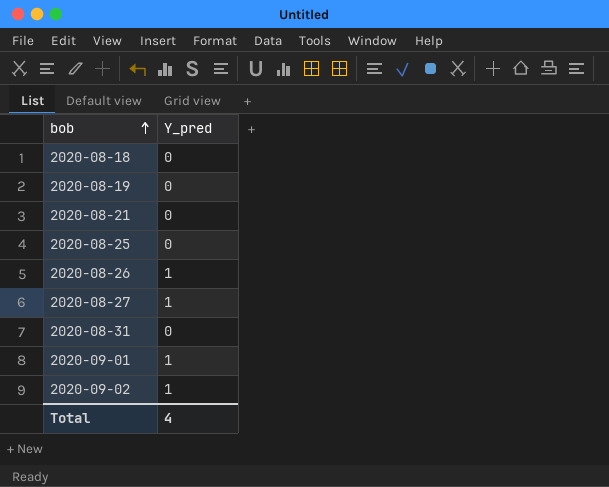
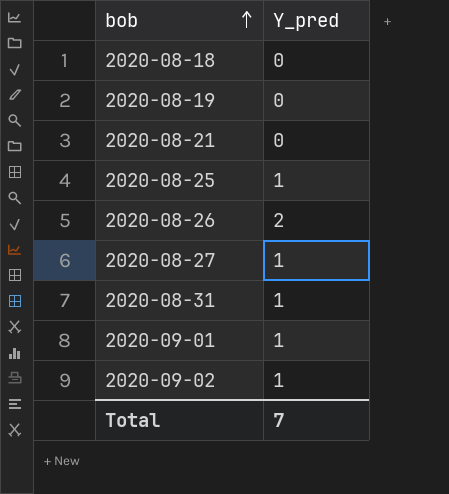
2020-08-25 | Y_pred: 0 -> 1
2020-08-26 | Y_pred: 1 -> 2
2020-08-31 | Y_pred: 0 -> 1
Total | Y_pred: 4 -> 7

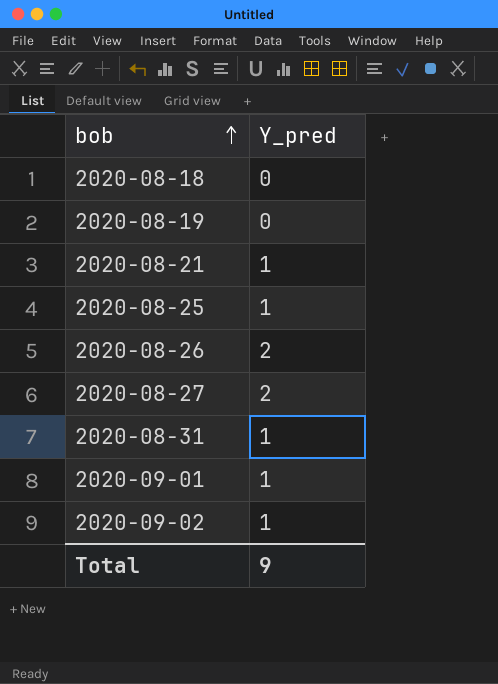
2020-08-21 | Y_pred: 0 -> 1
2020-08-27 | Y_pred: 1 -> 2
Total | Y_pred: 7 -> 9

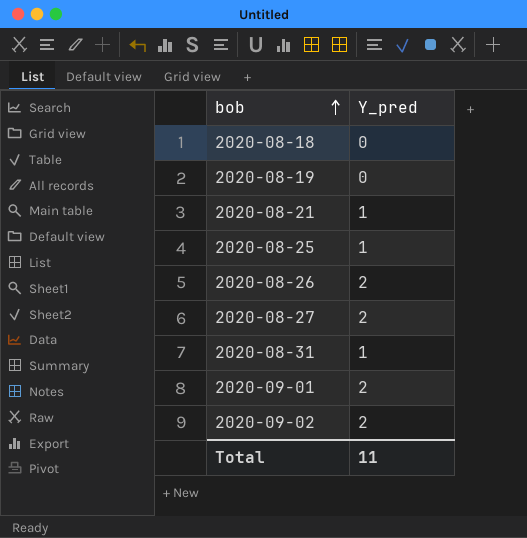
2020-09-01 | Y_pred: 1 -> 2
2020-09-02 | Y_pred: 1 -> 2
Total | Y_pred: 9 -> 11

